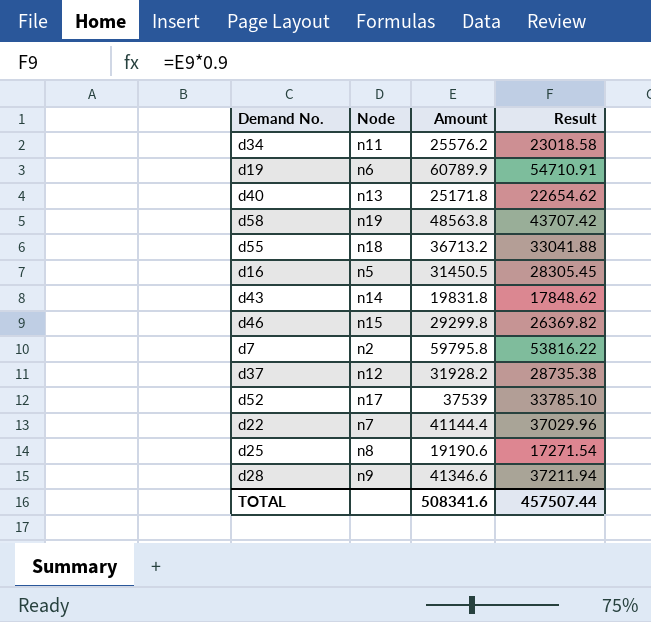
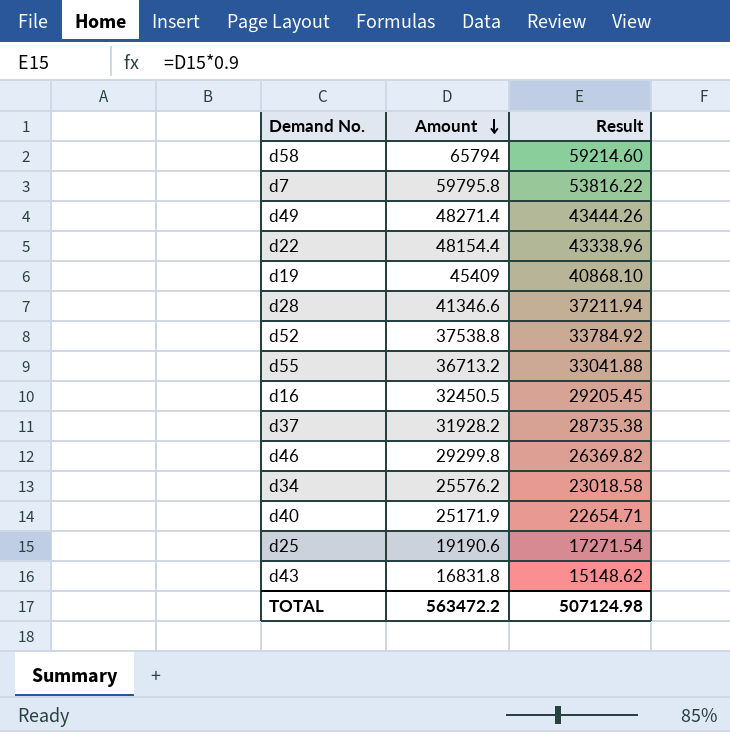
row order: none -> Amount descending
column Node | position: 2 -> none
d58 | Amount: 48563.8 -> 65794
d58 | Result: 43707.42 -> 59214.60
row d49: none -> 48271.4 | 43444.26
d22 | Amount: 41144.4 -> 48154.4
d22 | Result: 37029.96 -> 43338.96
d19 | Amount: 60789.9 -> 45409
d19 | Result: 54710.91 -> 40868.10
d52 | Amount: 37539 -> 37538.8
d52 | Result: 33785.10 -> 33784.92
d16 | Amount: 31450.5 -> 32450.5
d16 | Result: 28305.45 -> 29205.45
d40 | Amount: 25171.8 -> 25171.9
d40 | Result: 22654.62 -> 22654.71
d43 | Amount: 19831.8 -> 16831.8
d43 | Result: 17848.62 -> 15148.62
TOTAL | Amount: 508341.6 -> 563472.2
TOTAL | Result: 457507.44 -> 507124.98

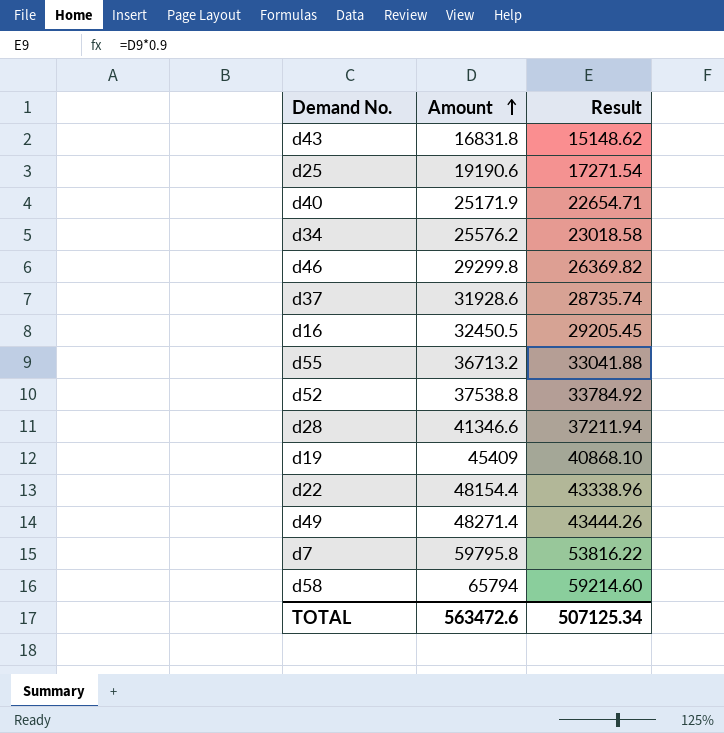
row order: Amount descending -> Amount ascending
d37 | Amount: 31928.2 -> 31928.6
d37 | Result: 28735.38 -> 28735.74
TOTAL | Amount: 563472.2 -> 563472.6
TOTAL | Result: 507124.98 -> 507125.34

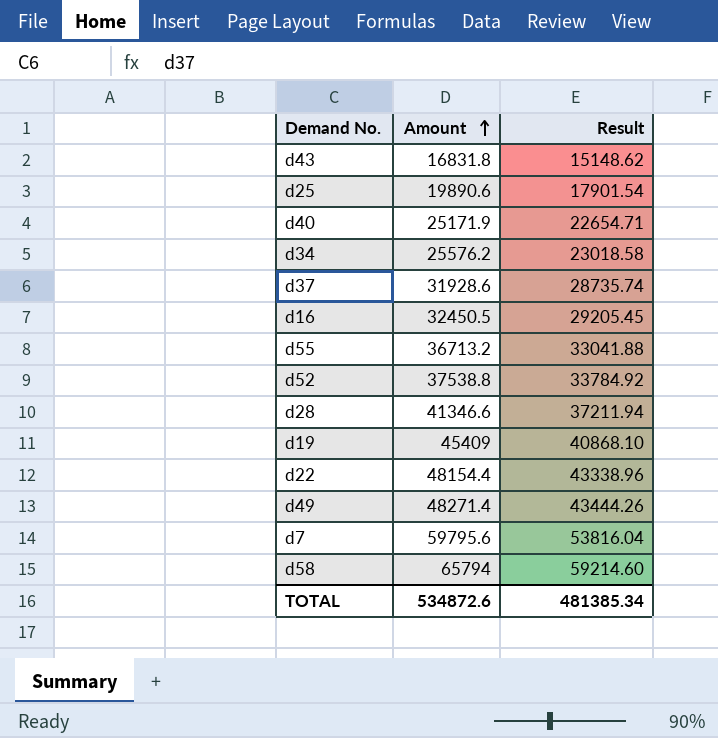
row d46: 29299.8 | 26369.82 -> none
d25 | Amount: 19190.6 -> 19890.6
d25 | Result: 17271.54 -> 17901.54
d7 | Amount: 59795.8 -> 59795.6
d7 | Result: 53816.22 -> 53816.04
TOTAL | Amount: 563472.6 -> 534872.6
TOTAL | Result: 507125.34 -> 481385.34

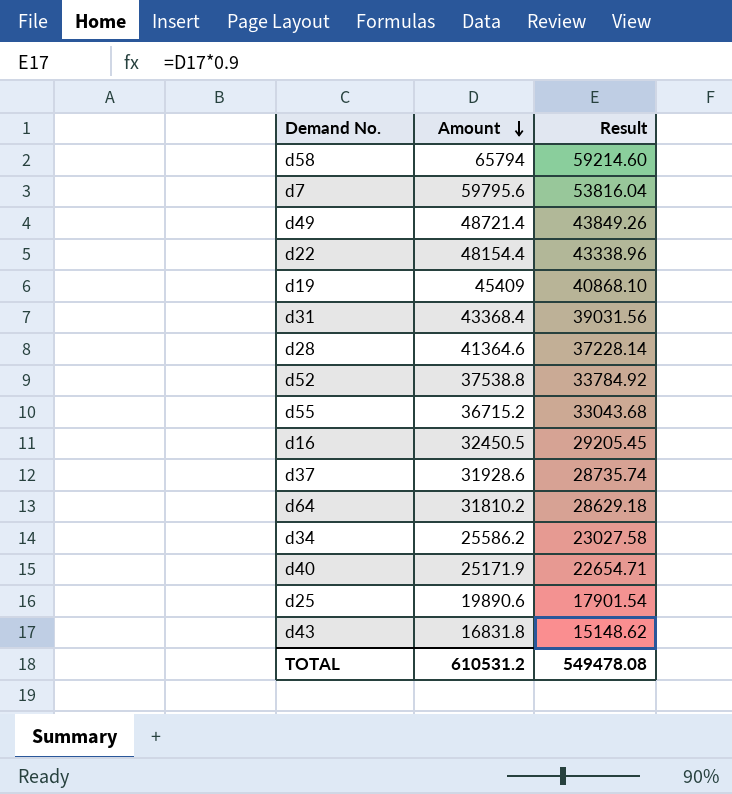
row order: Amount ascending -> Amount descending
d49 | Amount: 48271.4 -> 48721.4
d49 | Result: 43444.26 -> 43849.26
row d31: none -> 43368.4 | 39031.56
d28 | Amount: 41346.6 -> 41364.6
d28 | Result: 37211.94 -> 37228.14
d55 | Amount: 36713.2 -> 36715.2
d55 | Result: 33041.88 -> 33043.68
row d64: none -> 31810.2 | 28629.18
d34 | Amount: 25576.2 -> 25586.2
d34 | Result: 23018.58 -> 23027.58
TOTAL | Amount: 534872.6 -> 610531.2
TOTAL | Result: 481385.34 -> 549478.08

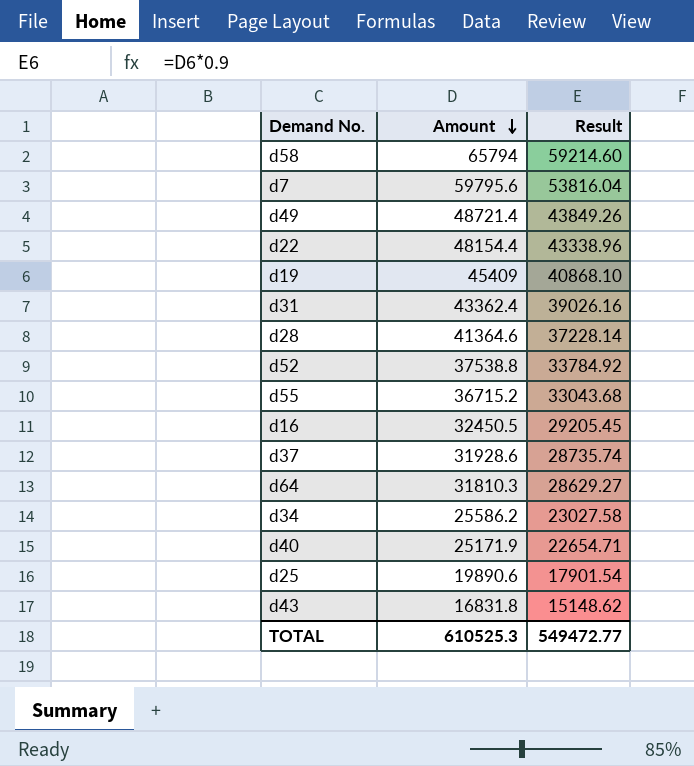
d31 | Amount: 43368.4 -> 43362.4
d31 | Result: 39031.56 -> 39026.16
d64 | Amount: 31810.2 -> 31810.3
d64 | Result: 28629.18 -> 28629.27
TOTAL | Amount: 610531.2 -> 610525.3
TOTAL | Result: 549478.08 -> 549472.77

